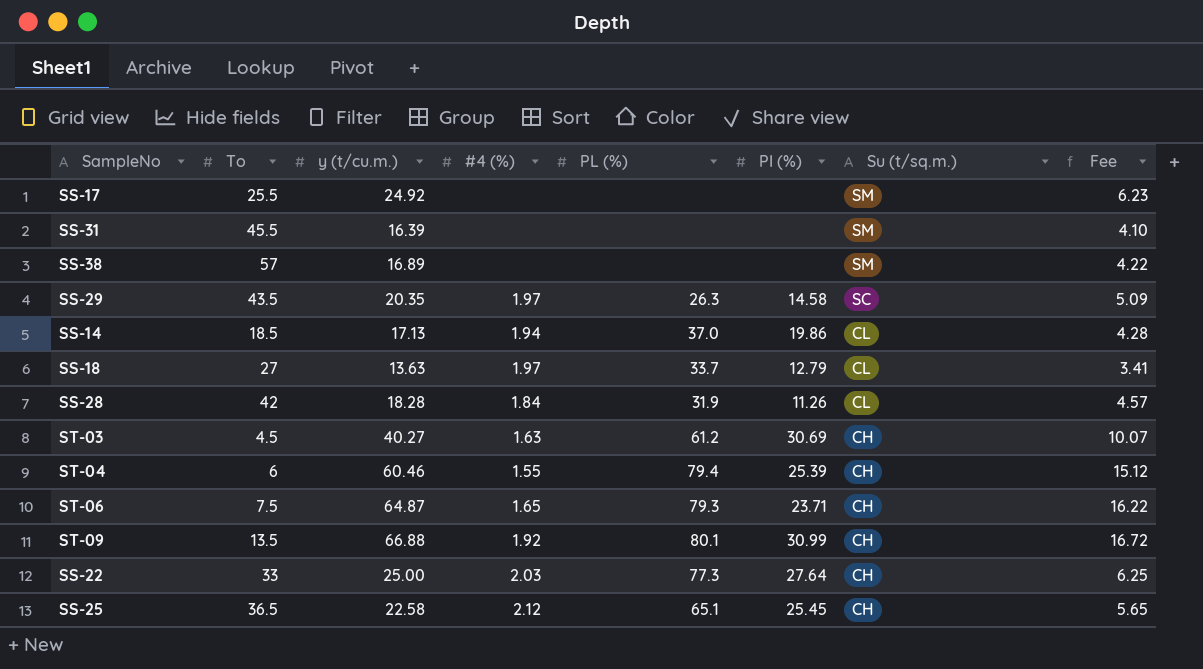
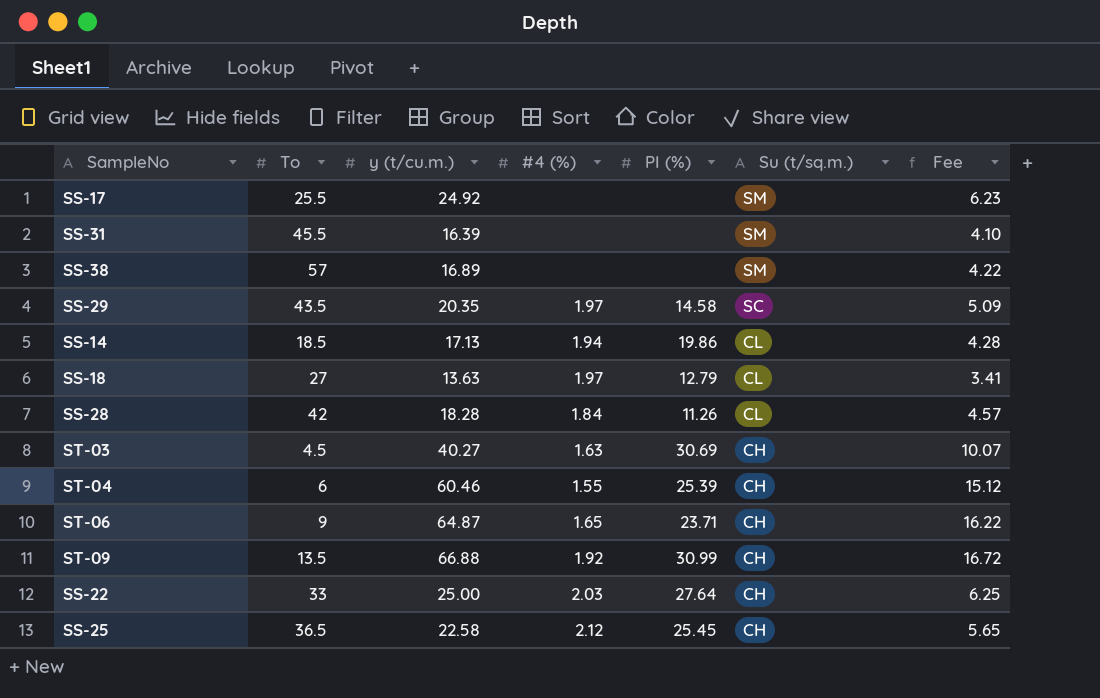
column PL (%) | position: 5 -> none
ST-06 | To: 7.5 -> 9

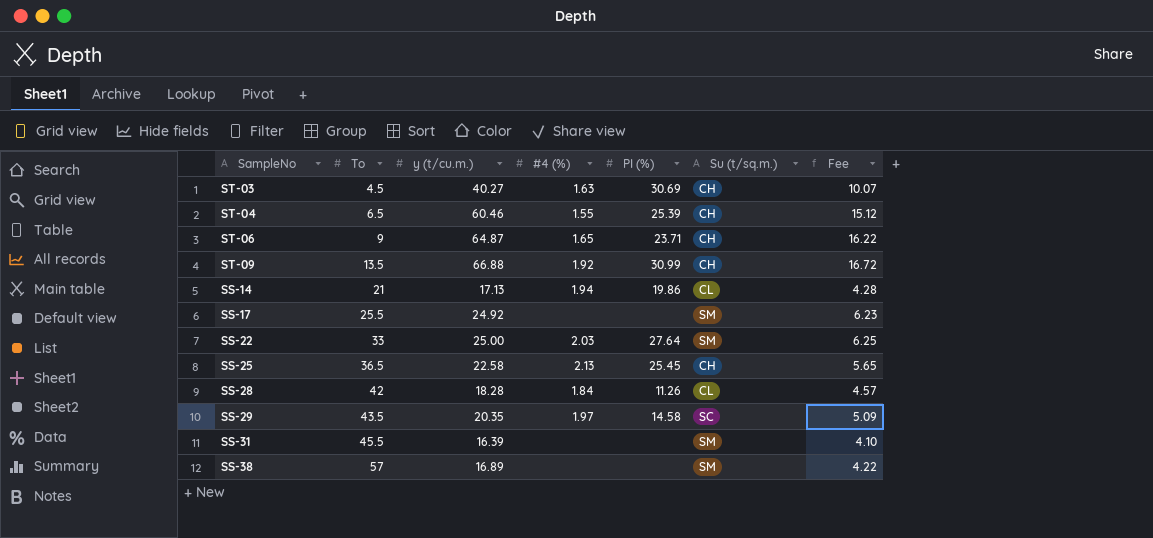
row order: Su (t/sq.m.) descending -> To ascending
row SS-18: 27 | 13.63 | 1.97 | 12.79 | CL | 3.41 -> none
ST-04 | To: 6 -> 6.5
SS-14 | To: 18.5 -> 21
SS-22 | Su (t/sq.m.): CH -> SM
SS-25 | #4 (%): 2.12 -> 2.13

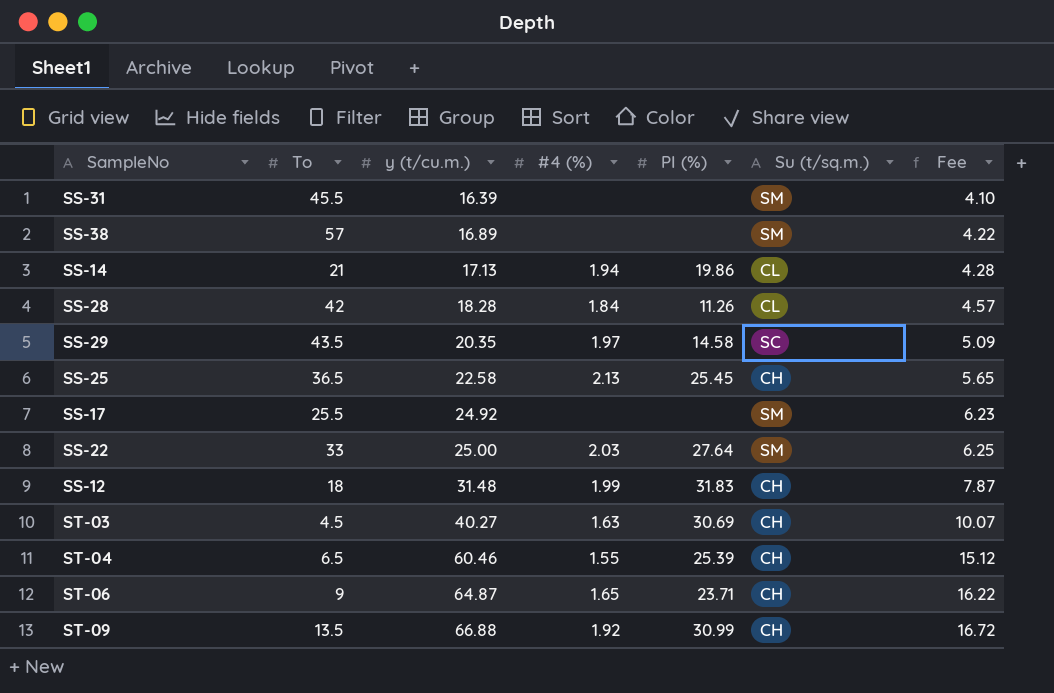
row order: To ascending -> y (t/cu.m.) ascending
row SS-12: none -> 18 | 31.48 | 1.99 | 31.83 | CH | 7.87

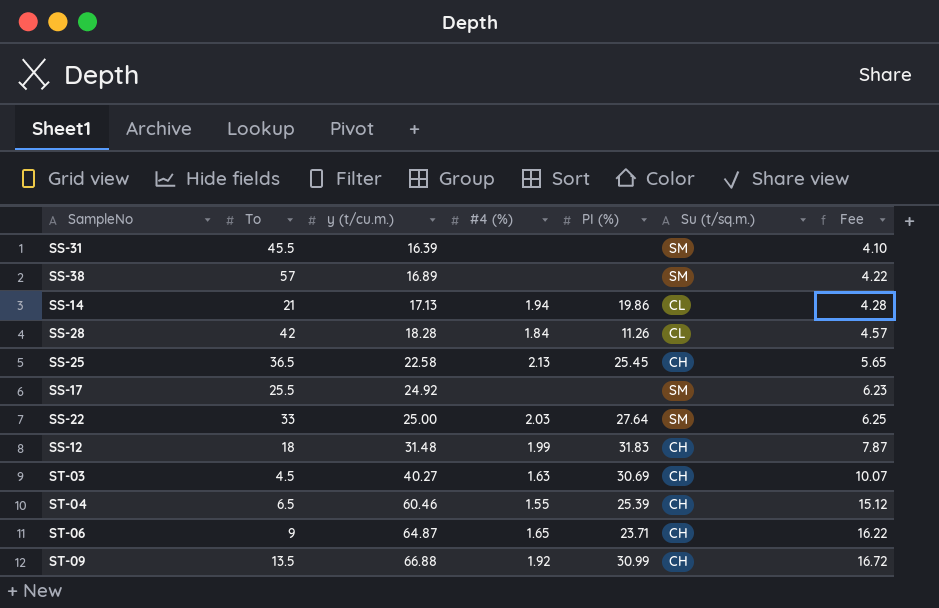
row SS-29: 43.5 | 20.35 | 1.97 | 14.58 | SC | 5.09 -> none

